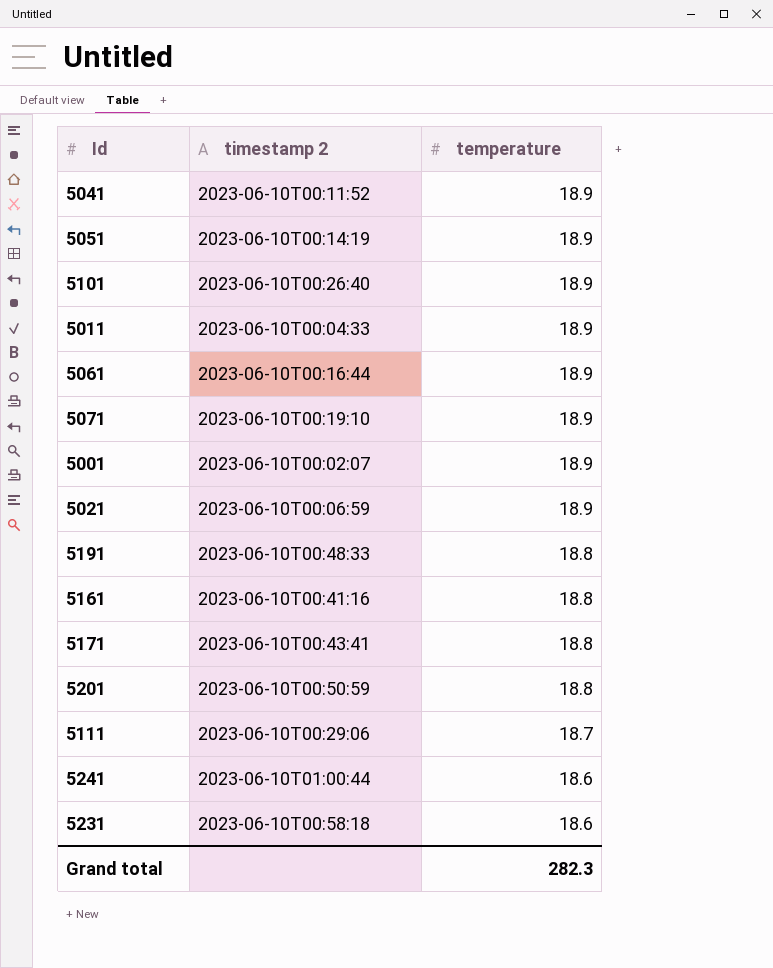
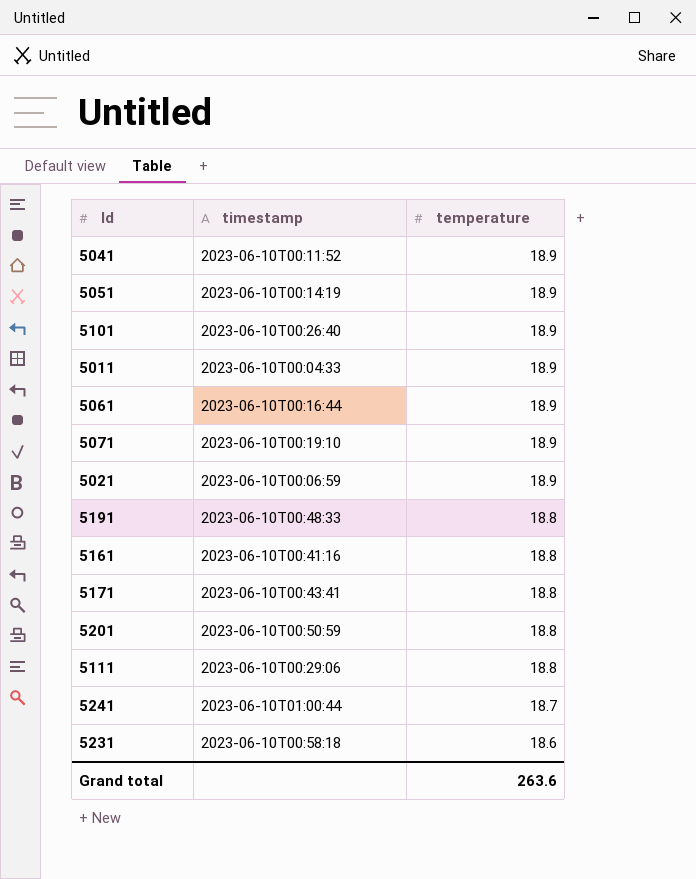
column name: timestamp 2 -> timestamp
row 5001: 2023-06-10T00:02:07 | 18.9 -> none
5111 | temperature: 18.7 -> 18.8
5241 | temperature: 18.6 -> 18.7
Grand total | temperature: 282.3 -> 263.6

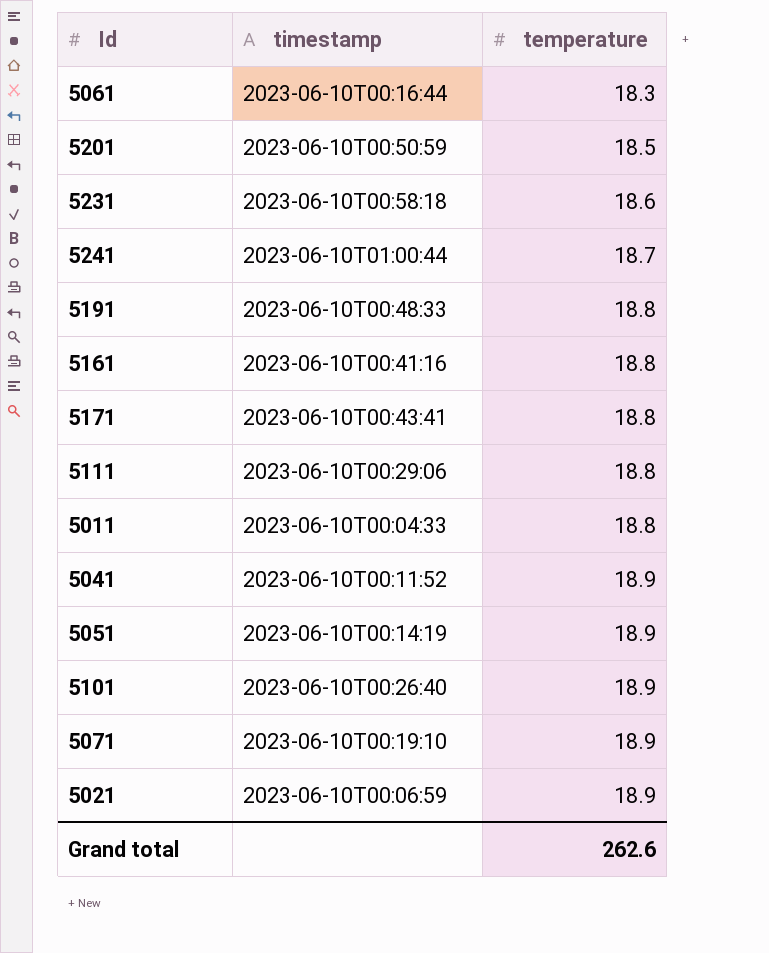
row order: temperature descending -> temperature ascending
5061 | temperature: 18.9 -> 18.3
5201 | temperature: 18.8 -> 18.5
5011 | temperature: 18.9 -> 18.8
Grand total | temperature: 263.6 -> 262.6

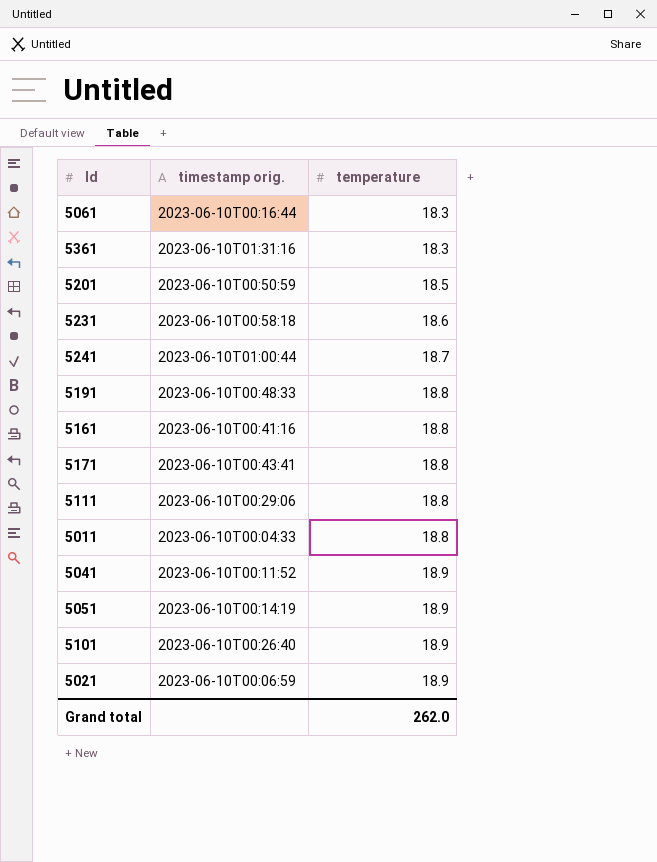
column name: timestamp -> timestamp orig.
row 5071: 2023-06-10T00:19:10 | 18.9 -> none
row 5361: none -> 2023-06-10T01:31:16 | 18.3
Grand total | temperature: 262.6 -> 262.0

